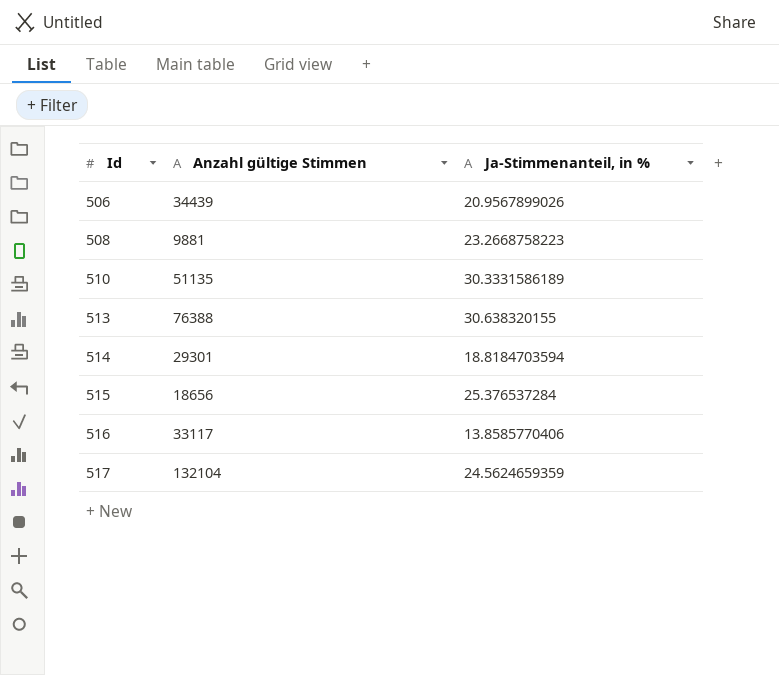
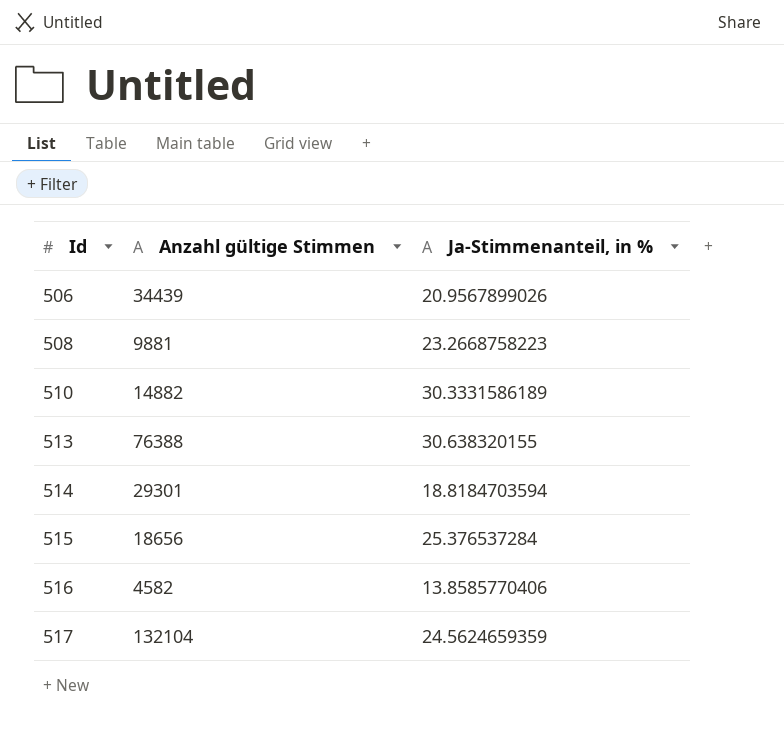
510 | Anzahl gültige Stimmen: 51135 -> 14882
516 | Anzahl gültige Stimmen: 33117 -> 4582

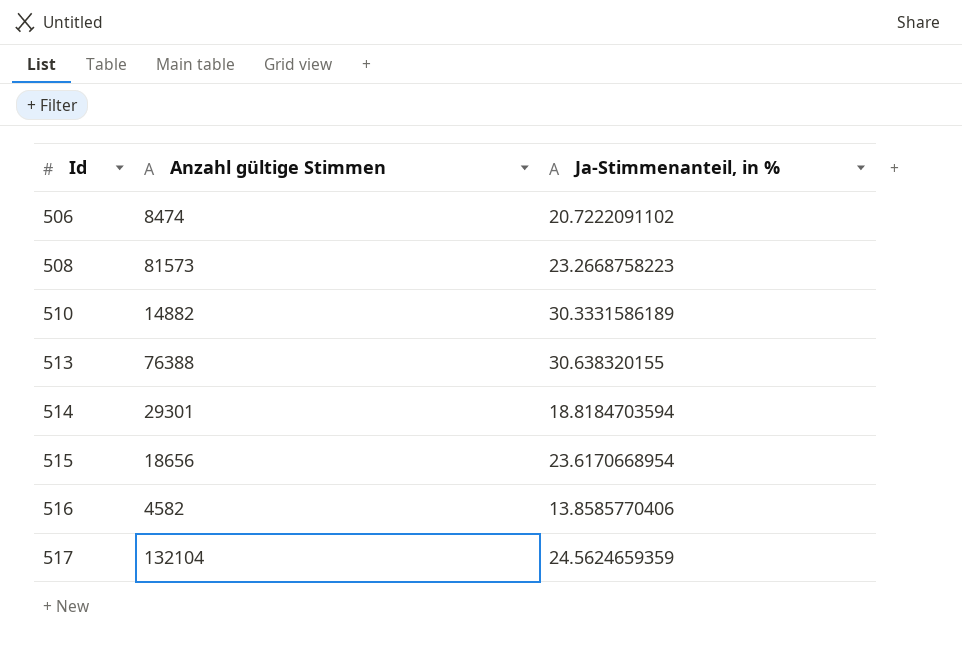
506 | Anzahl gültige Stimmen: 34439 -> 8474
506 | Ja-Stimmenanteil, in %: 20.9567899026 -> 20.7222091102
508 | Anzahl gültige Stimmen: 9881 -> 81573
515 | Ja-Stimmenanteil, in %: 25.376537284 -> 23.6170668954

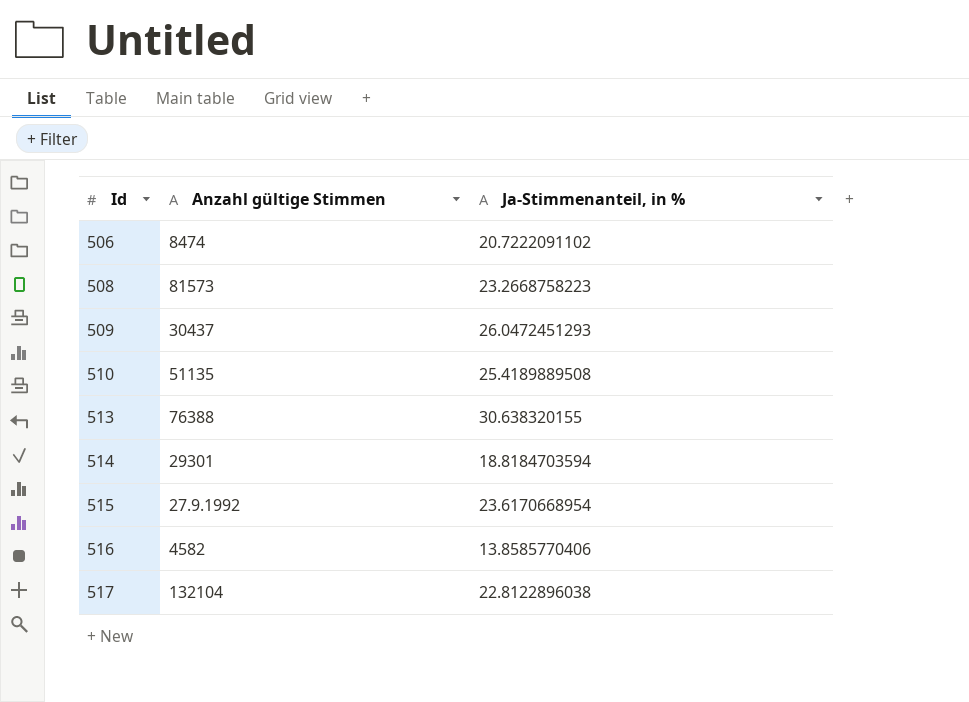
row 509: none -> 30437 | 26.0472451293
510 | Anzahl gültige Stimmen: 14882 -> 51135
510 | Ja-Stimmenanteil, in %: 30.3331586189 -> 25.4189889508
515 | Anzahl gültige Stimmen: 18656 -> 27.9.1992
517 | Ja-Stimmenanteil, in %: 24.5624659359 -> 22.8122896038

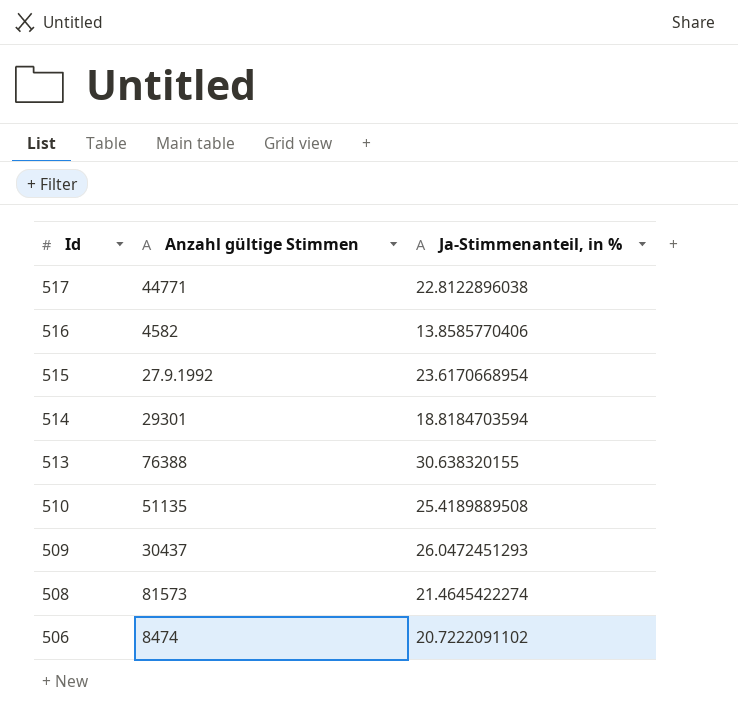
row order: Id ascending -> Id descending
517 | Anzahl gültige Stimmen: 132104 -> 44771
508 | Ja-Stimmenanteil, in %: 23.2668758223 -> 21.4645422274

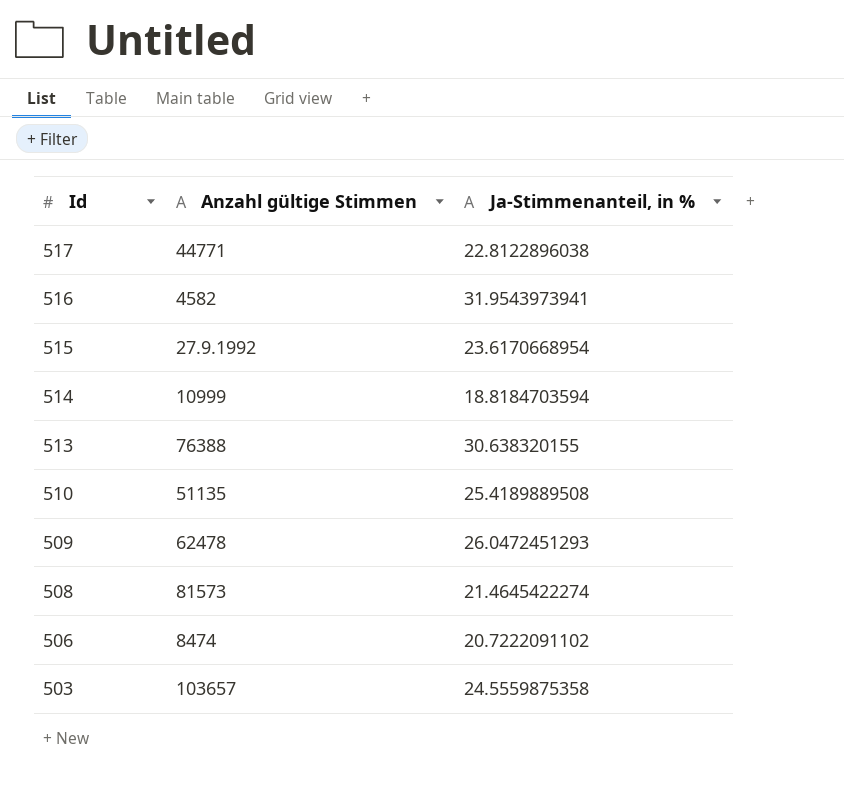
516 | Ja-Stimmenanteil, in %: 13.8585770406 -> 31.9543973941
514 | Anzahl gültige Stimmen: 29301 -> 10999
509 | Anzahl gültige Stimmen: 30437 -> 62478
row 503: none -> 103657 | 24.5559875358

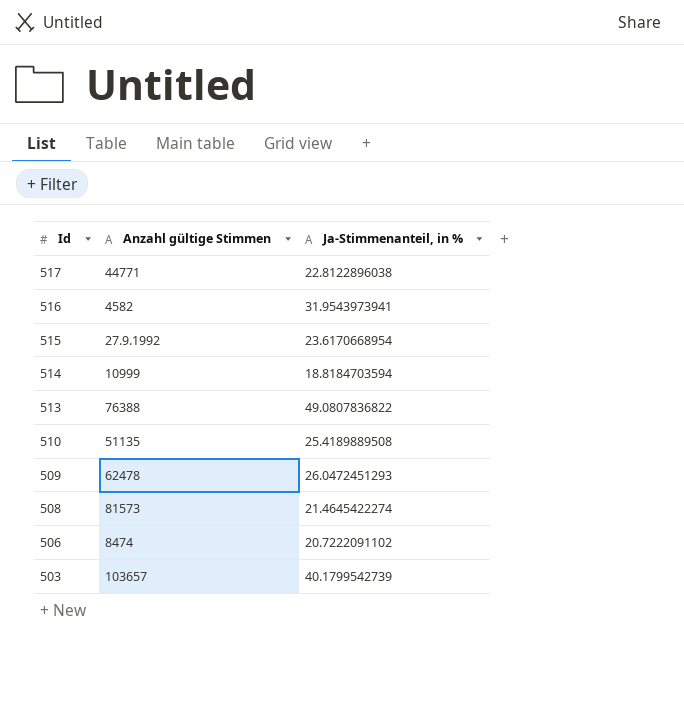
513 | Ja-Stimmenanteil, in %: 30.638320155 -> 49.0807836822
503 | Ja-Stimmenanteil, in %: 24.5559875358 -> 40.1799542739

